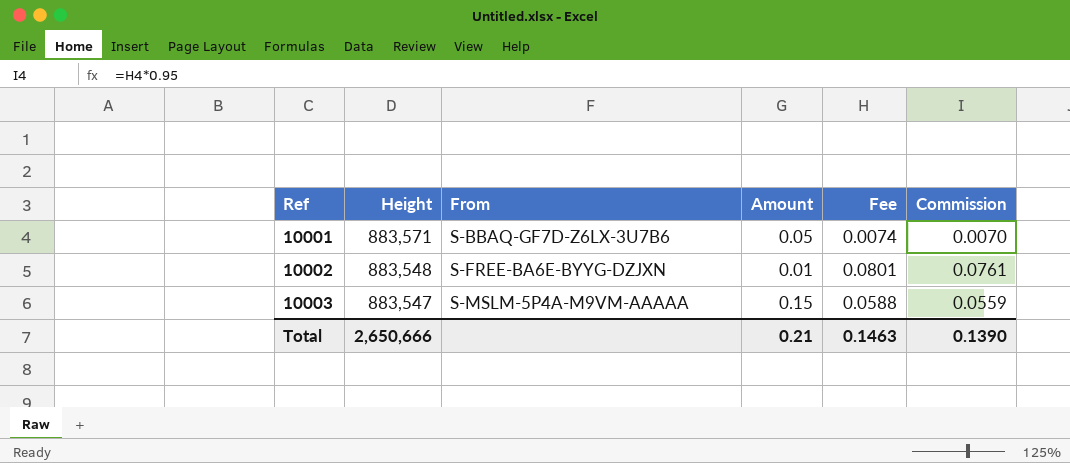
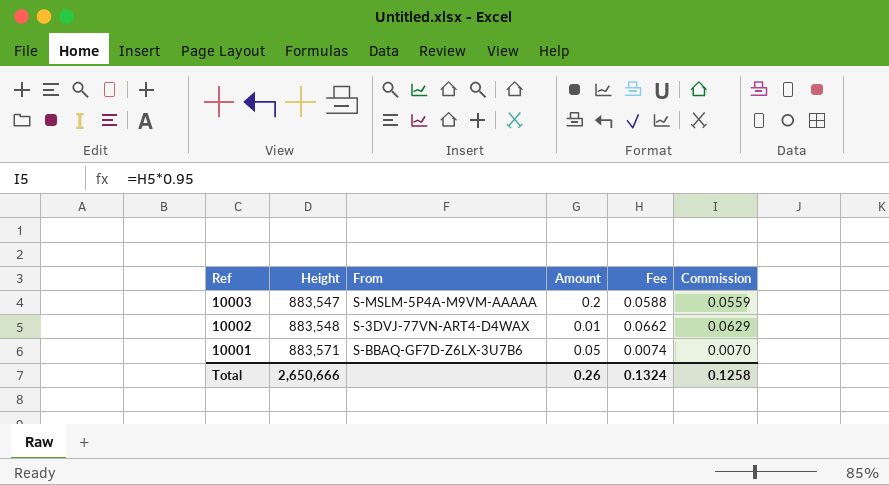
row order: Ref ascending -> Ref descending
10003 | Amount: 0.15 -> 0.2
10002 | From: S-FREE-BA6E-BYYG-DZJXN -> S-3DVJ-77VN-ART4-D4WAX
10002 | Fee: 0.0801 -> 0.0662
10002 | Commission: 0.0761 -> 0.0629
Total | Amount: 0.21 -> 0.26
Total | Fee: 0.1463 -> 0.1324
Total | Commission: 0.1390 -> 0.1258

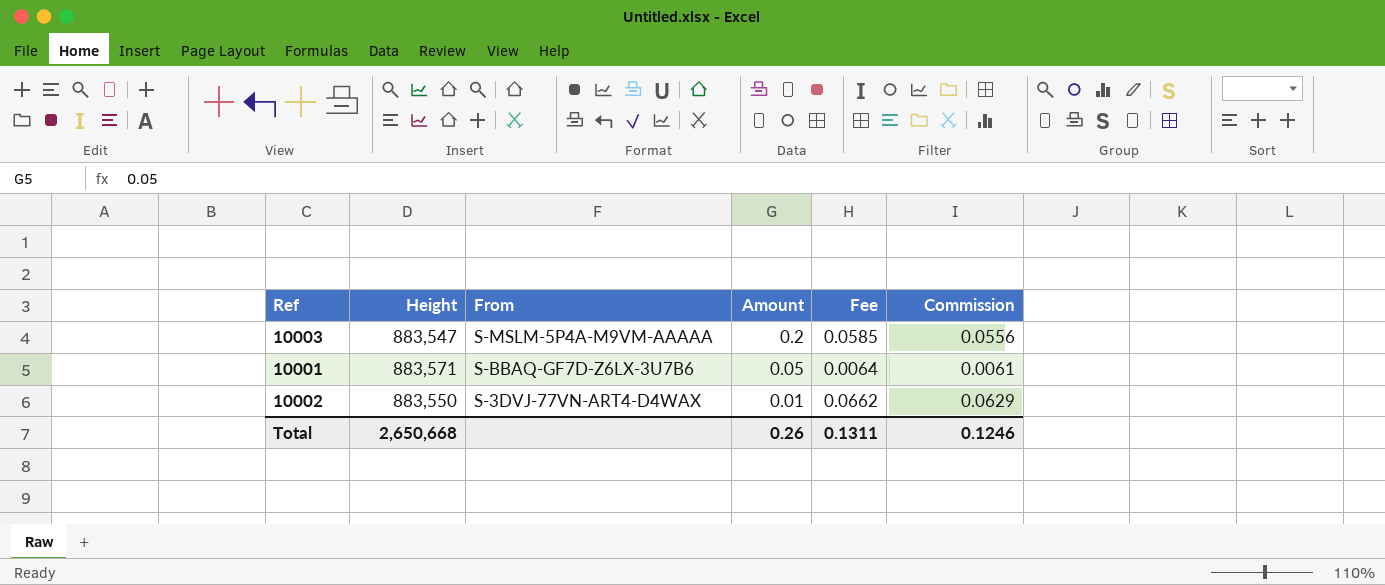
row order: Ref descending -> From descending
10003 | Fee: 0.0588 -> 0.0585
10003 | Commission: 0.0559 -> 0.0556
10001 | Fee: 0.0074 -> 0.0064
10001 | Commission: 0.0070 -> 0.0061
10002 | Height: 883,548 -> 883,550
Total | Height: 2,650,666 -> 2,650,668
Total | Fee: 0.1324 -> 0.1311
Total | Commission: 0.1258 -> 0.1246

